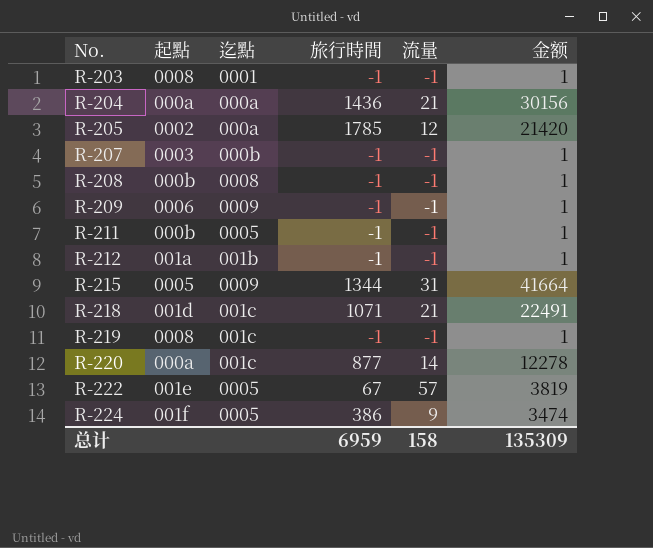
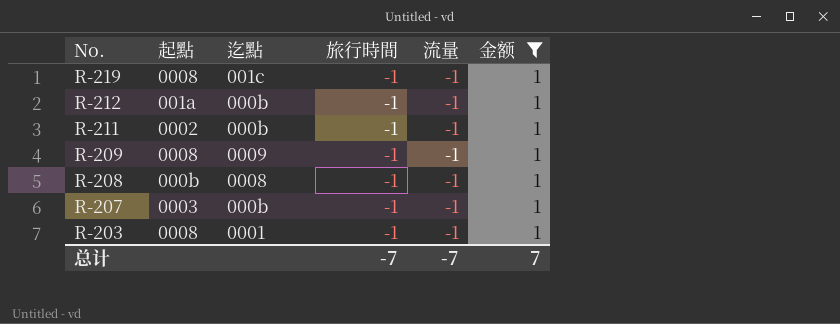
filter: none -> 金额 = 1
row order: No. ascending -> No. descending
R-212 | 迄點: 001b -> 000b
R-211 | 起點: 000b -> 0002
R-211 | 迄點: 0005 -> 000b
R-209 | 起點: 0006 -> 0008
总计 | 旅行時間: 6959 -> -7
总计 | 流量: 158 -> -7
总计 | 金额: 135309 -> 7

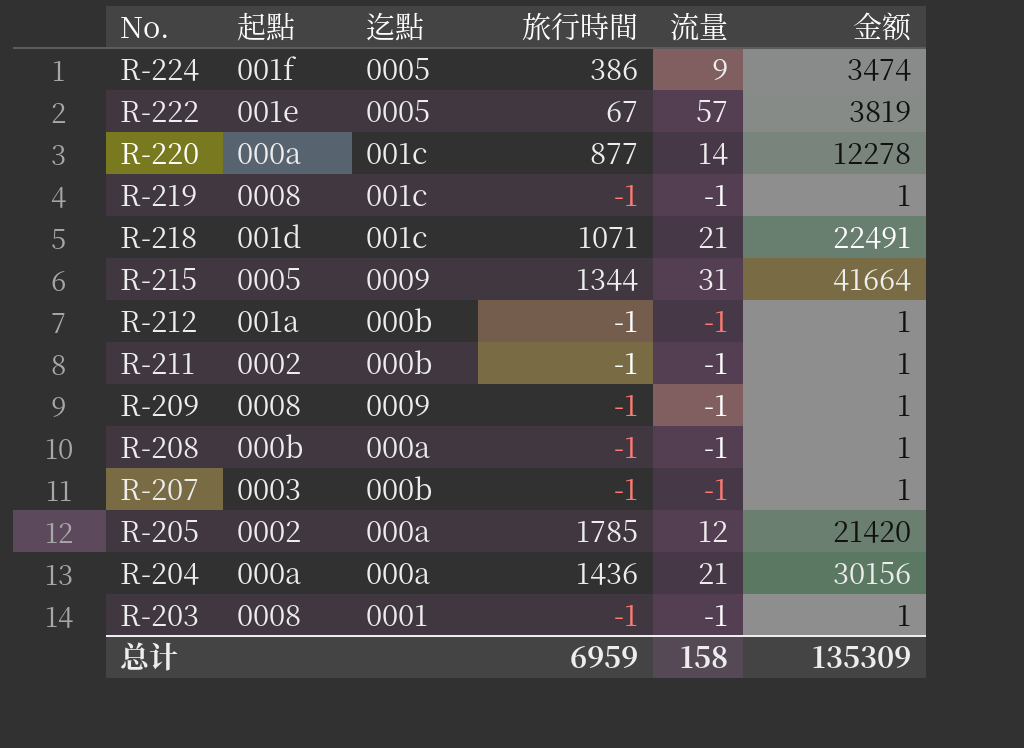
filter: 金额 = 1 -> none
R-208 | 迄點: 0008 -> 000a
总计 | 旅行時間: -7 -> 6959
总计 | 流量: -7 -> 158
总计 | 金额: 7 -> 135309

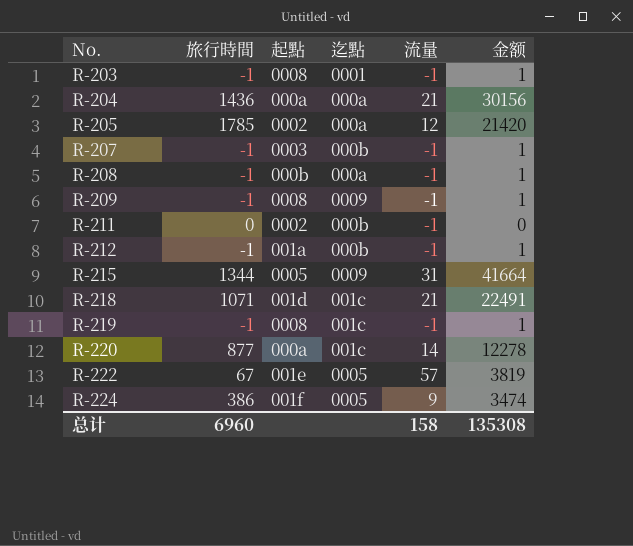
row order: No. descending -> No. ascending
column 旅行時間 | position: 4 -> 2
R-211 | 旅行時間: -1 -> 0
R-211 | 金额: 1 -> 0
总计 | 旅行時間: 6959 -> 6960
总计 | 金额: 135309 -> 135308

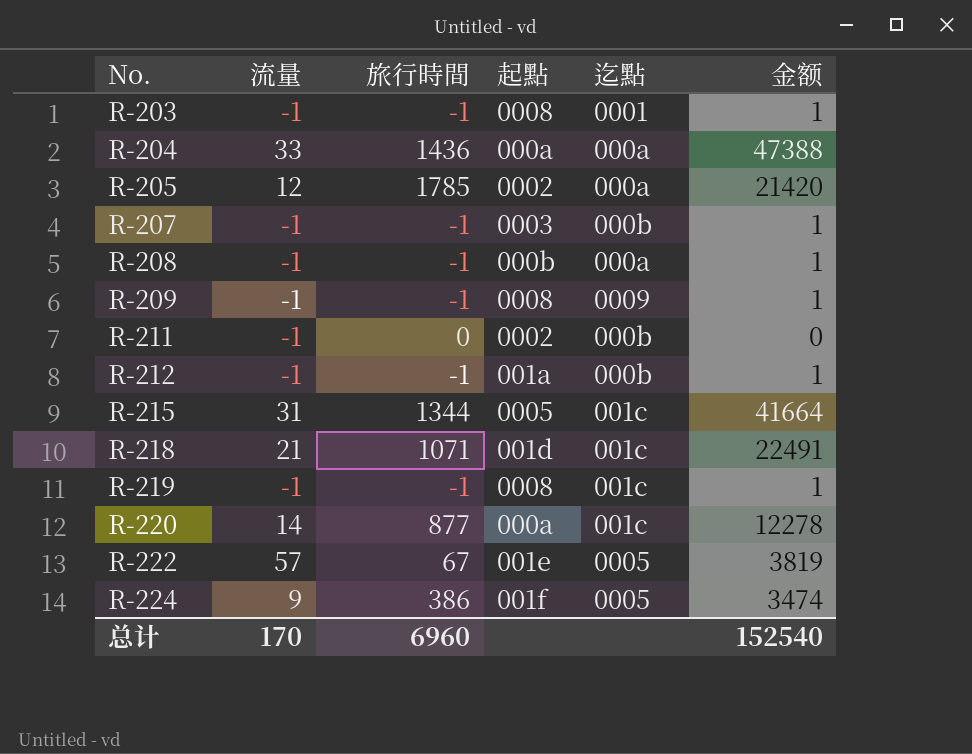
column 流量 | position: 5 -> 2
R-204 | 流量: 21 -> 33
R-204 | 金额: 30156 -> 47388
R-215 | 迄點: 0009 -> 001c
总计 | 流量: 158 -> 170
总计 | 金额: 135308 -> 152540

